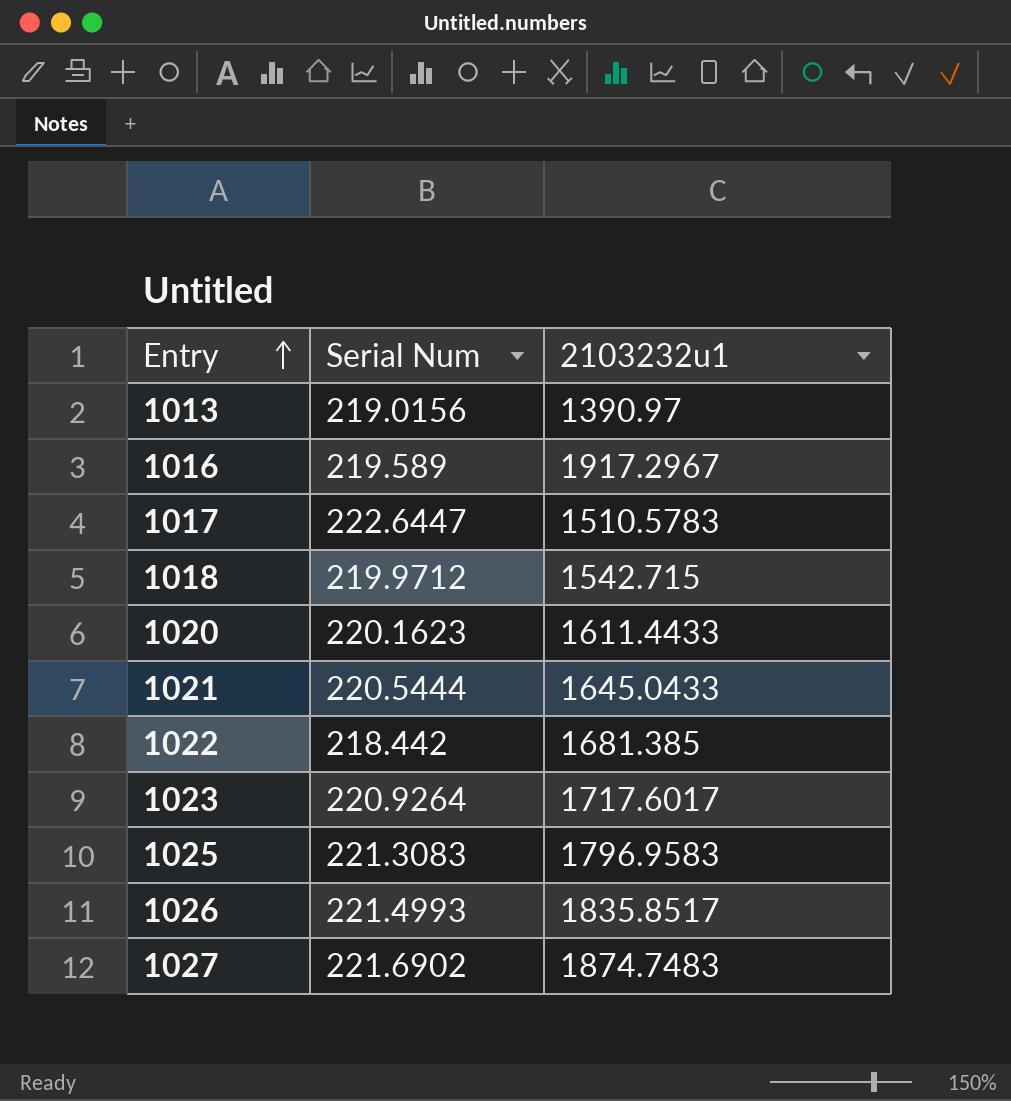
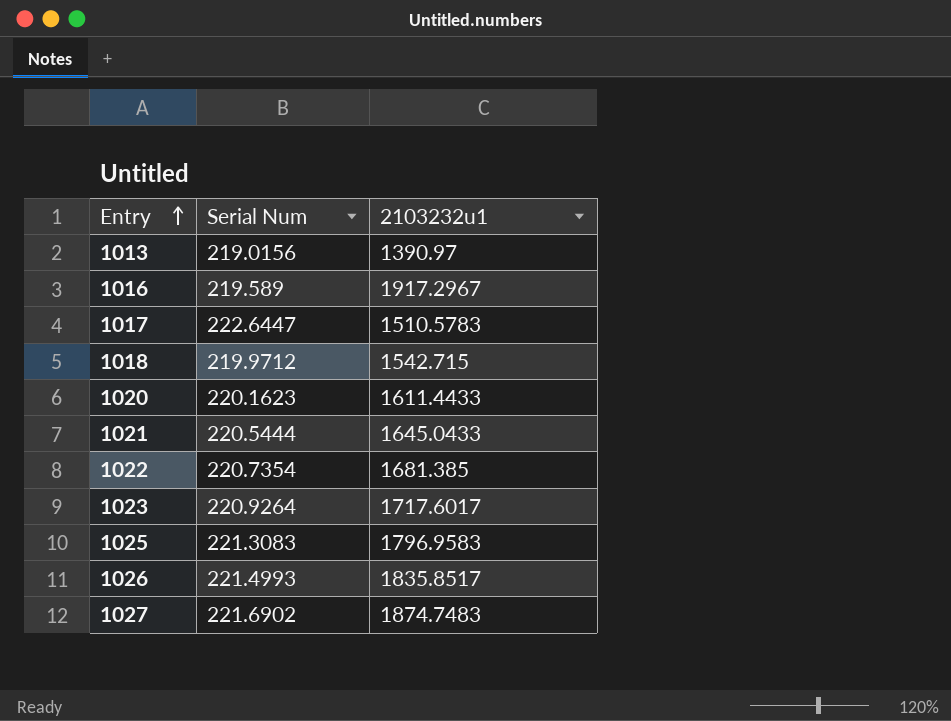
1022 | Serial Num: 218.442 -> 220.7354

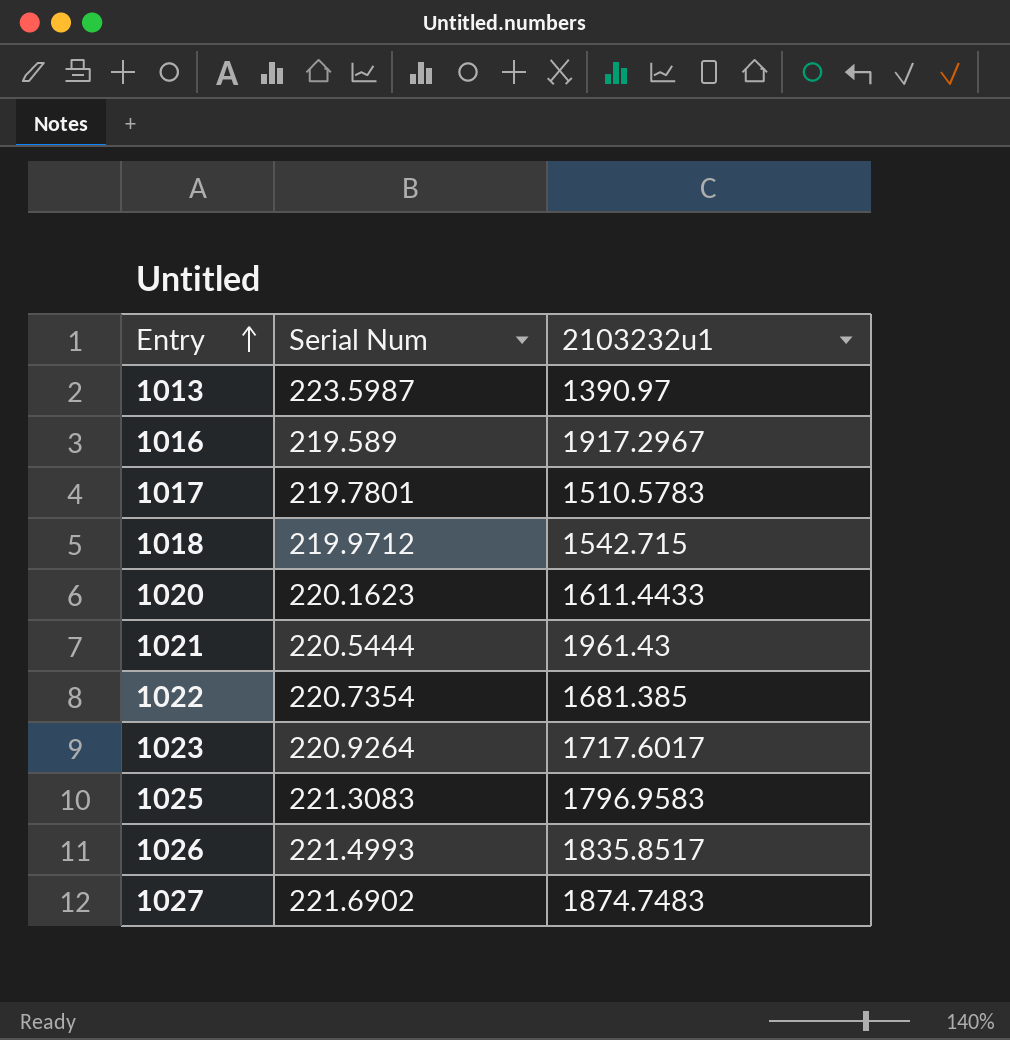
1013 | Serial Num: 219.0156 -> 223.5987
1017 | Serial Num: 222.6447 -> 219.7801
1021 | 2103232u1: 1645.0433 -> 1961.43

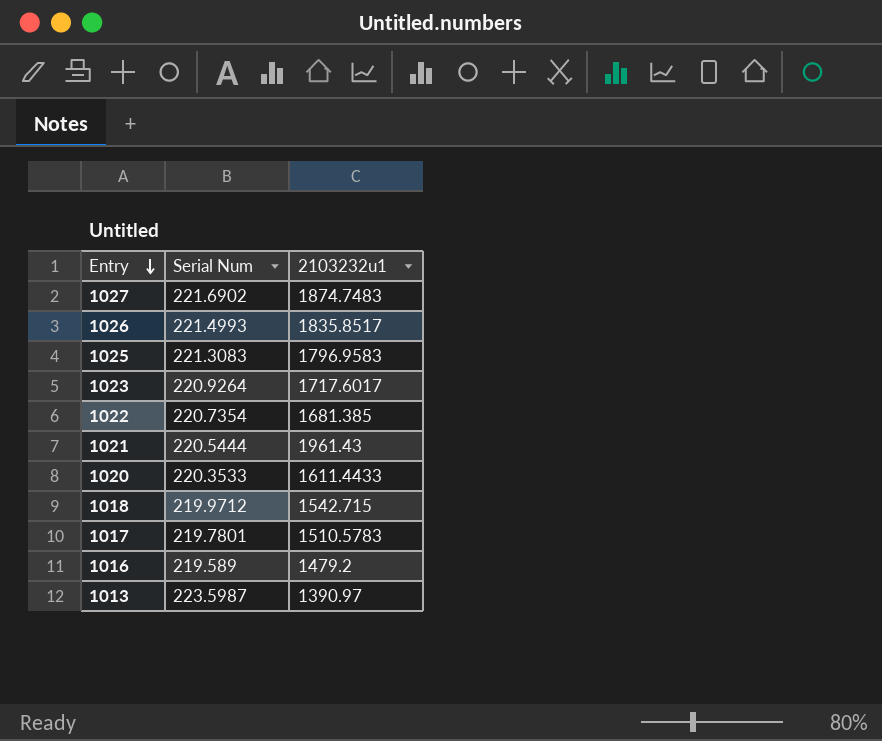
row order: Entry ascending -> Entry descending
1020 | Serial Num: 220.1623 -> 220.3533
1016 | 2103232u1: 1917.2967 -> 1479.2

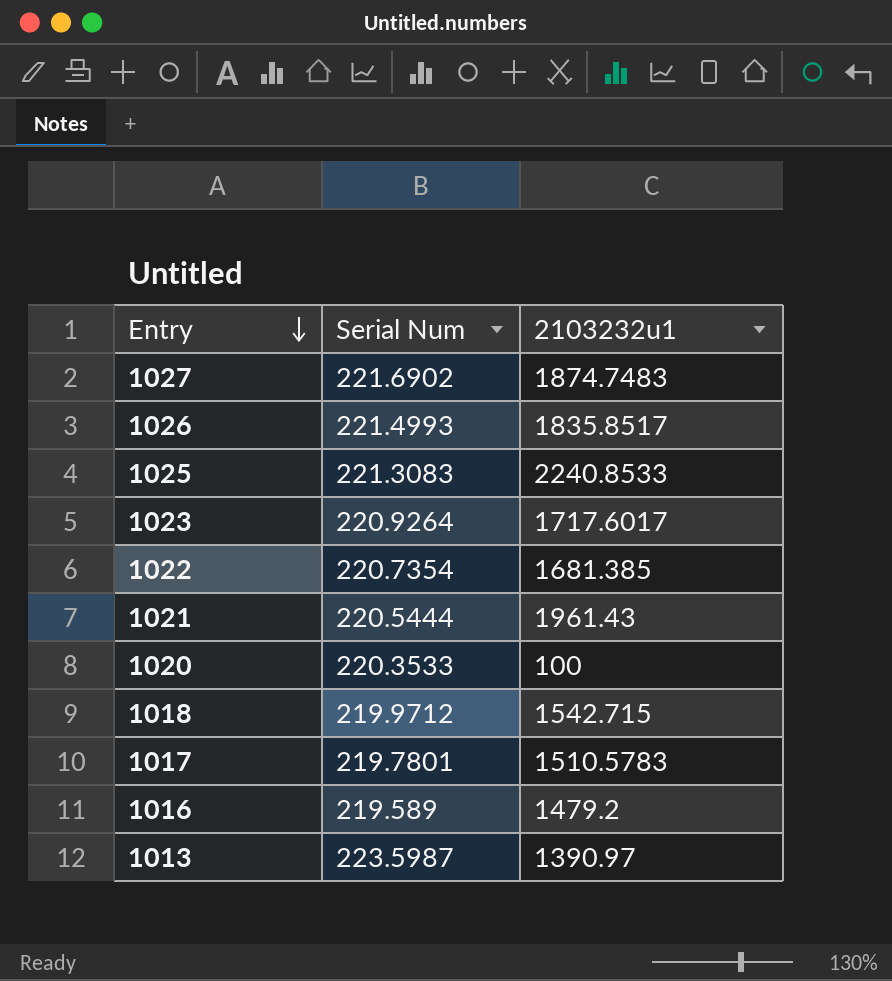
1025 | 2103232u1: 1796.9583 -> 2240.8533
1020 | 2103232u1: 1611.4433 -> 100

